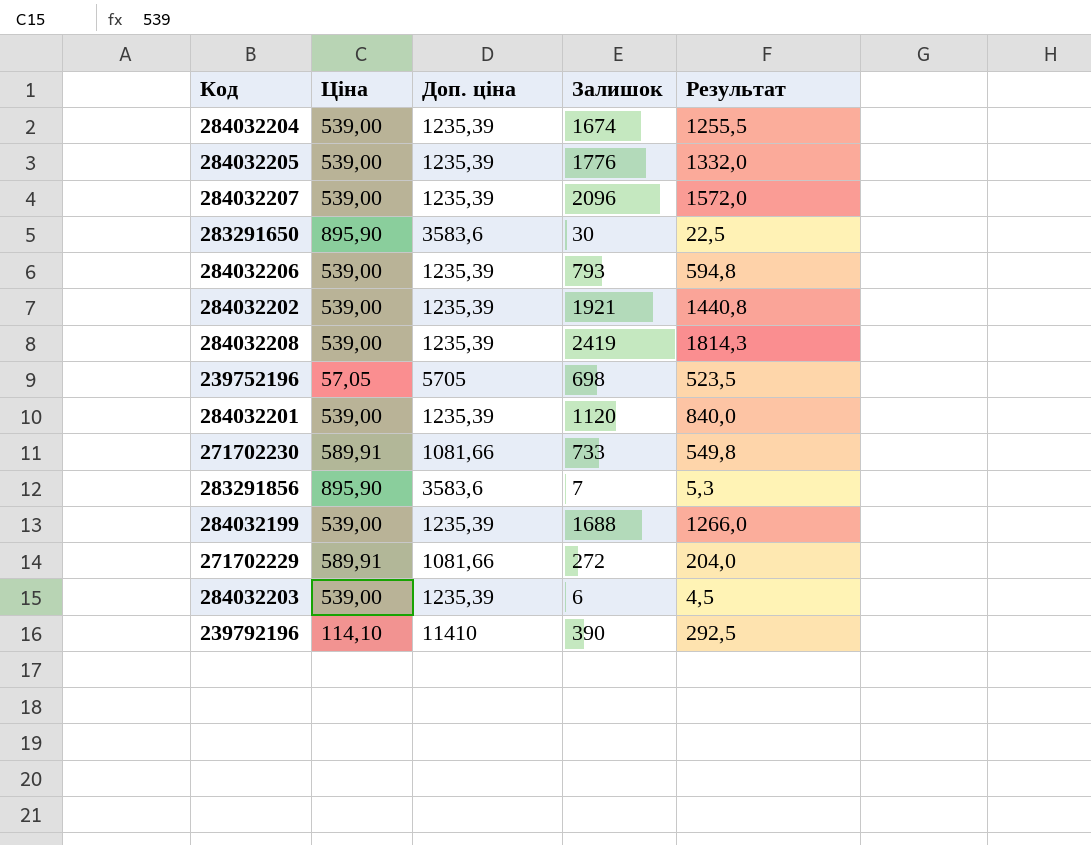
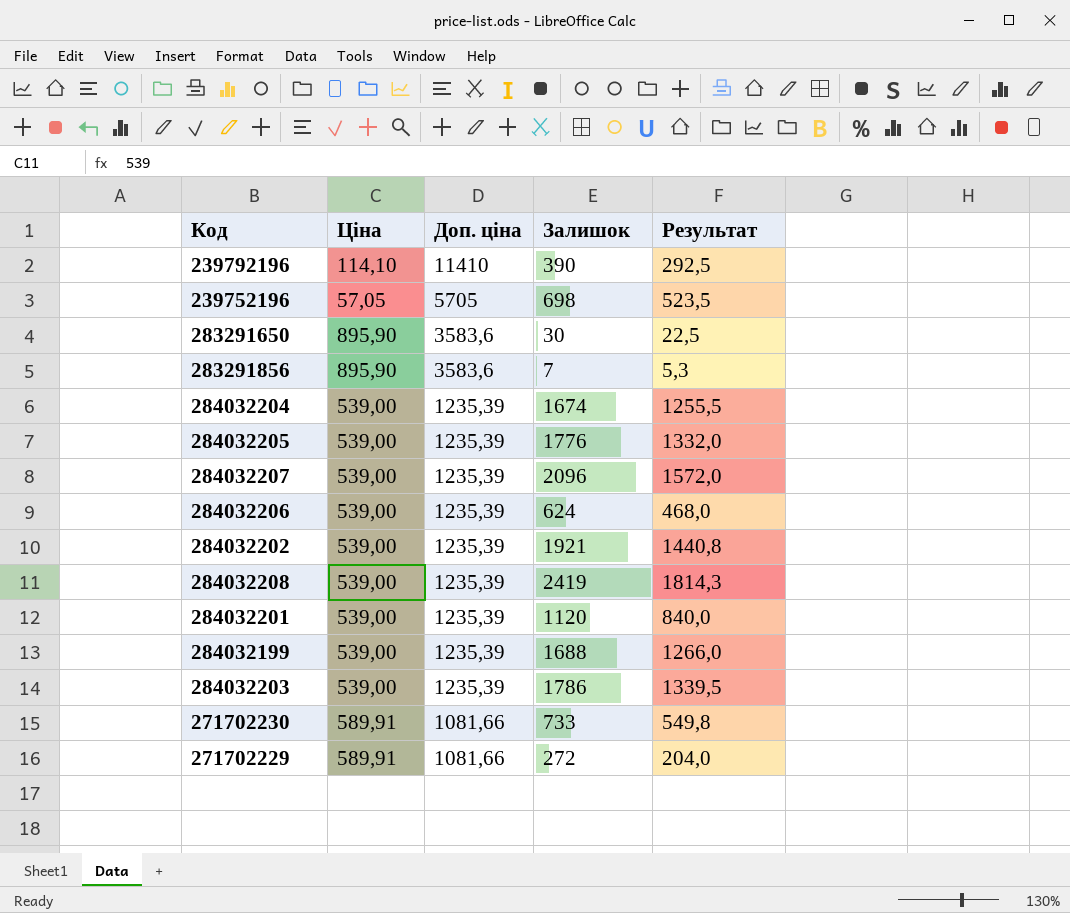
row order: none -> Доп. ціна descending
284032206 | Залишок: 793 -> 624
284032206 | Результат: 594,8 -> 468,0
284032203 | Залишок: 6 -> 1786
284032203 | Результат: 4,5 -> 1339,5

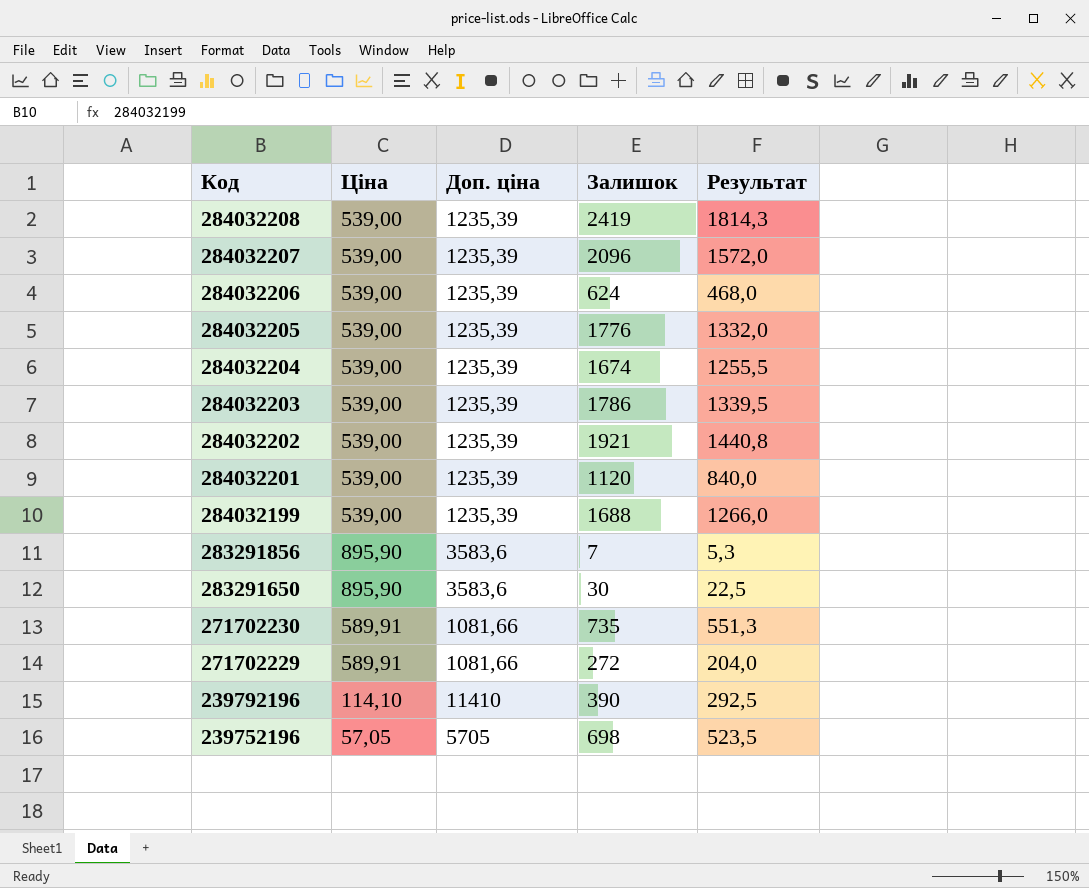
row order: Доп. ціна descending -> Код descending
271702230 | Залишок: 733 -> 735
271702230 | Результат: 549,8 -> 551,3

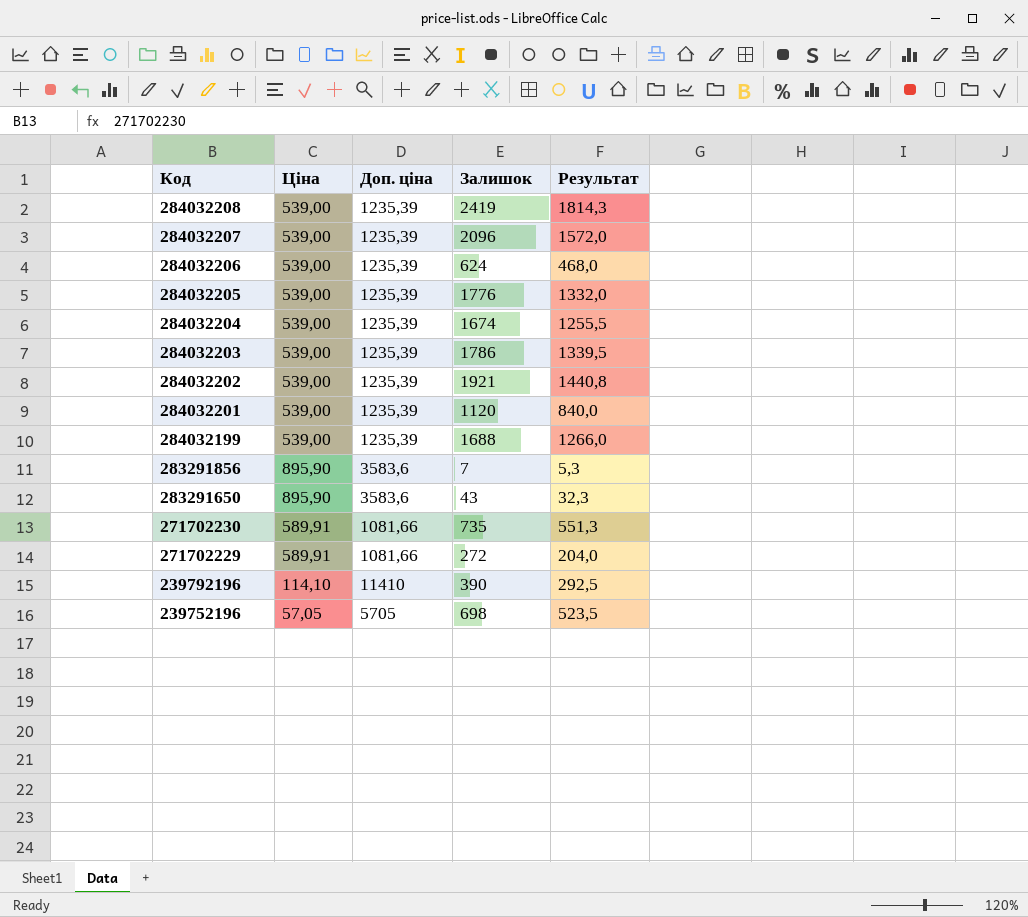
283291650 | Залишок: 30 -> 43
283291650 | Результат: 22,5 -> 32,3

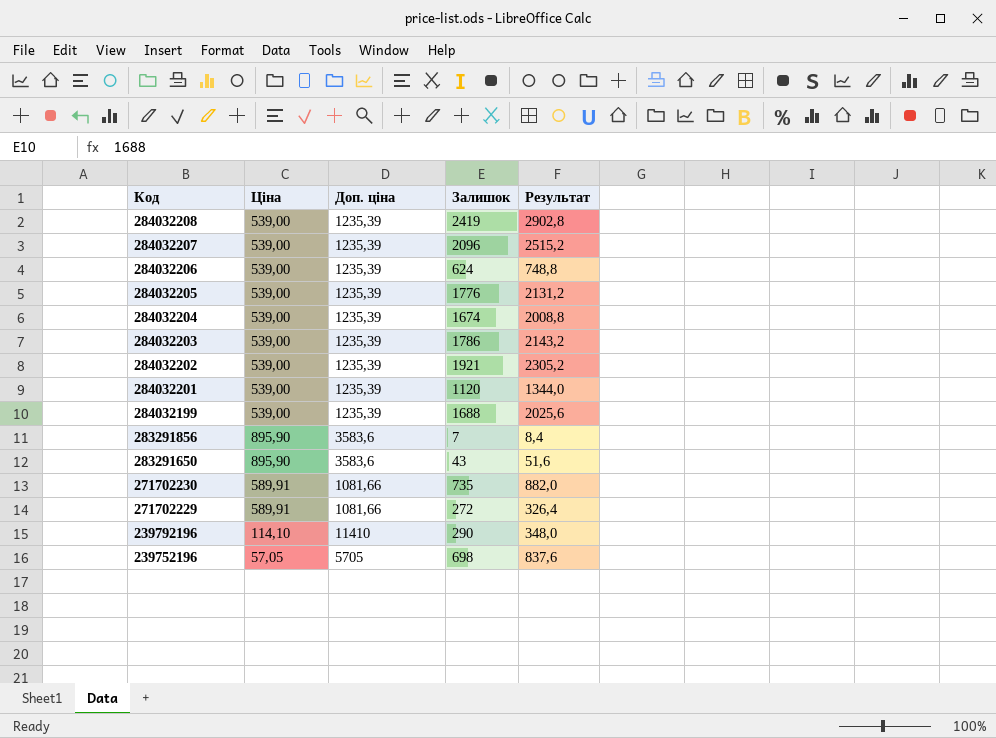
column Результат | formula: [Залишок] * 0,75 -> [Залишок] * 1,2
239792196 | Залишок: 390 -> 290

